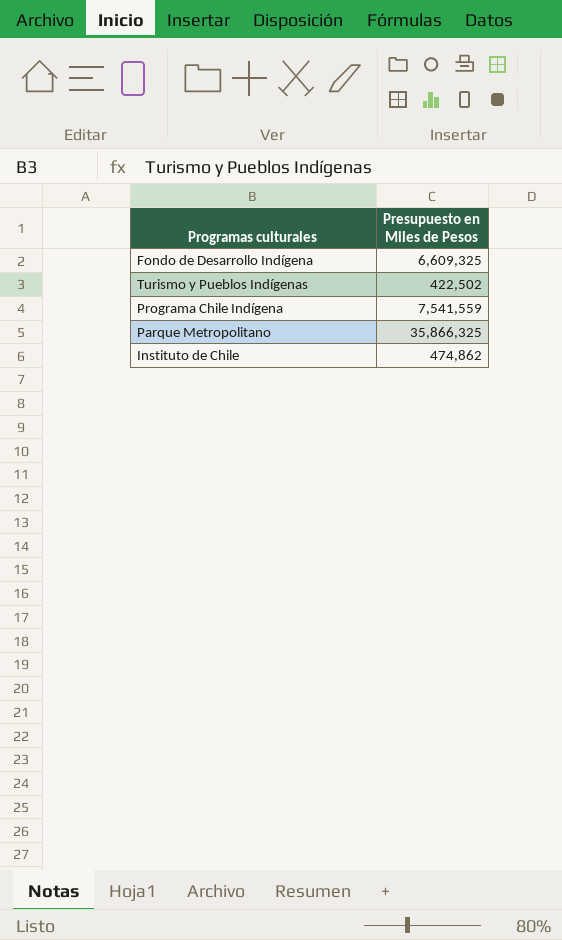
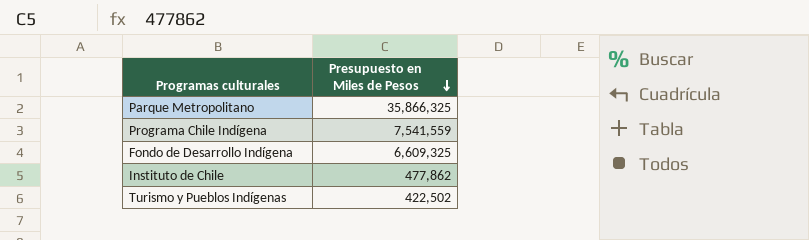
row order: none -> Presupuesto en Miles de Pesos descending
Instituto de Chile | Presupuesto en Miles de Pesos: 474,862 -> 477,862

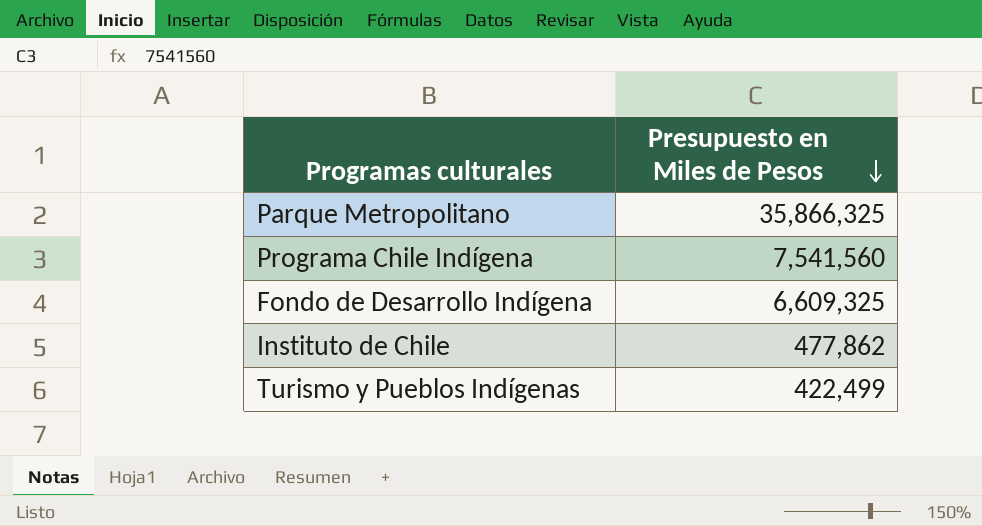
Programa Chile Indígena | Presupuesto en Miles de Pesos: 7,541,559 -> 7,541,560
Turismo y Pueblos Indígenas | Presupuesto en Miles de Pesos: 422,502 -> 422,499

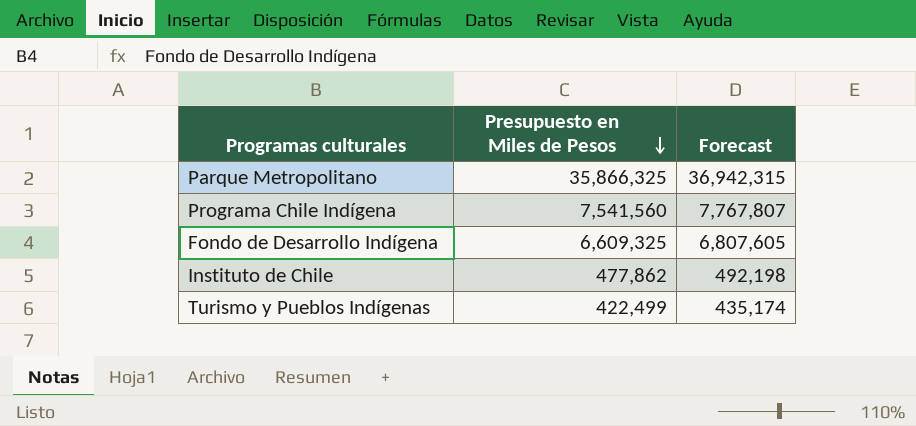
column Forecast | formula: none -> [Presupuesto en Miles de Pesos] * 1.03

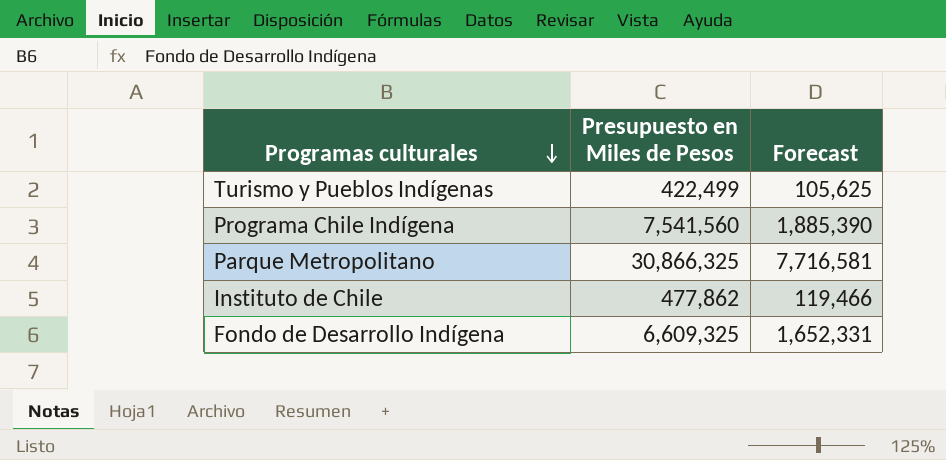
row order: Presupuesto en Miles de Pesos descending -> Programas culturales descending
column Forecast | formula: [Presupuesto en Miles de Pesos] * 1.03 -> [Presupuesto en Miles de Pesos] * 0.25
Parque Metropolitano | Presupuesto en Miles de Pesos: 35,866,325 -> 30,866,325

